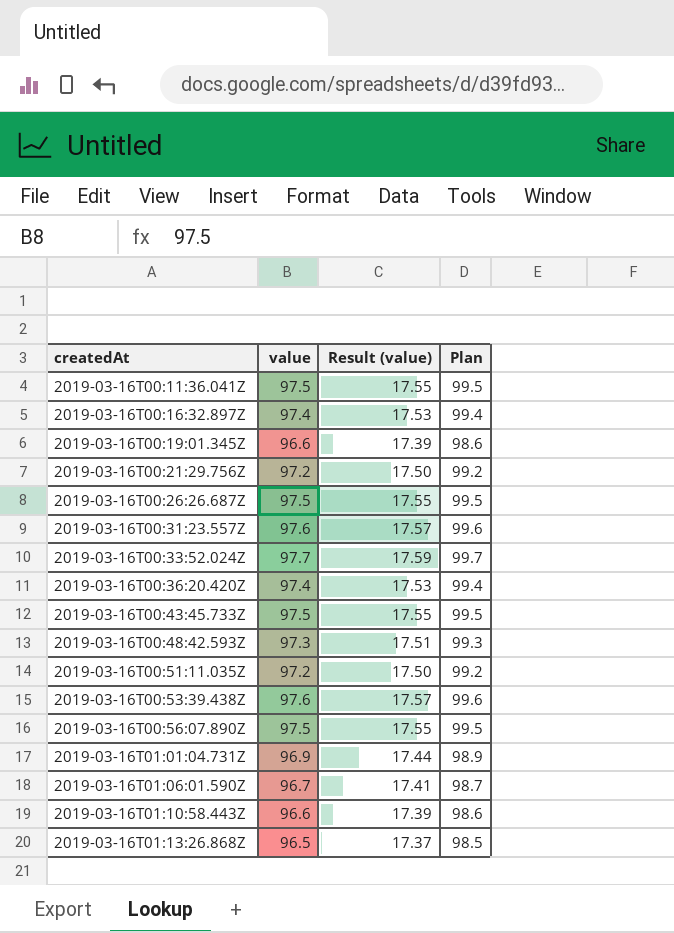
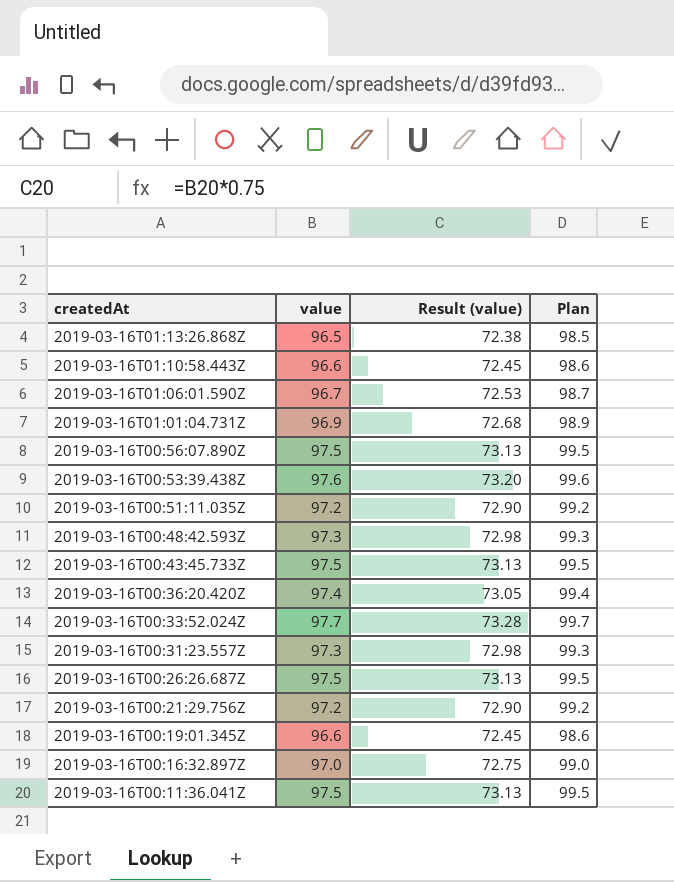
row order: createdAt ascending -> createdAt descending
column Result (value) | formula: [value] * 0.18 -> [value] * 0.75
2019-03-16T00:31:23.557Z | value: 97.6 -> 97.3
2019-03-16T00:31:23.557Z | Plan: 99.6 -> 99.3
2019-03-16T00:16:32.897Z | value: 97.4 -> 97.0
2019-03-16T00:16:32.897Z | Plan: 99.4 -> 99.0

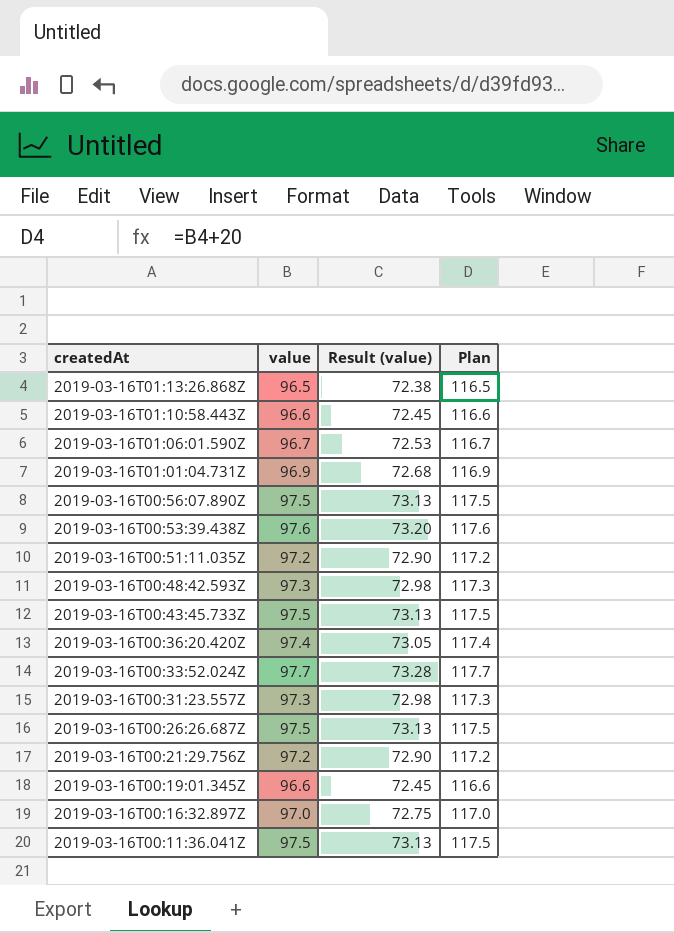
column Plan | formula: [value] + 2 -> [value] + 20

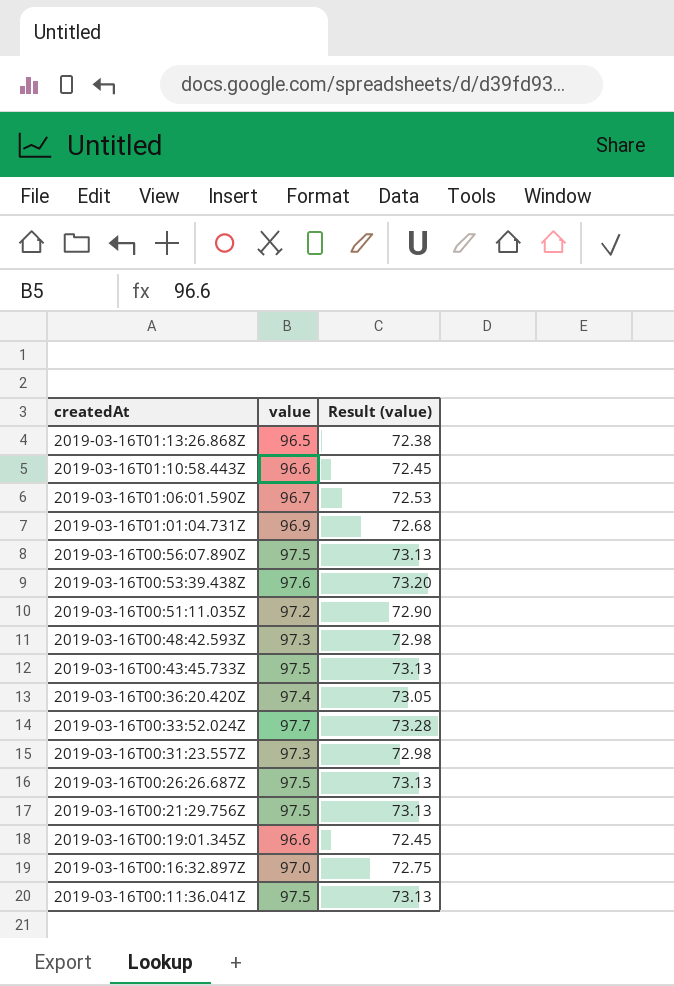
column Plan | formula: [value] + 20 -> none
2019-03-16T00:21:29.756Z | value: 97.2 -> 97.5
2019-03-16T00:21:29.756Z | Result (value): 72.90 -> 73.13

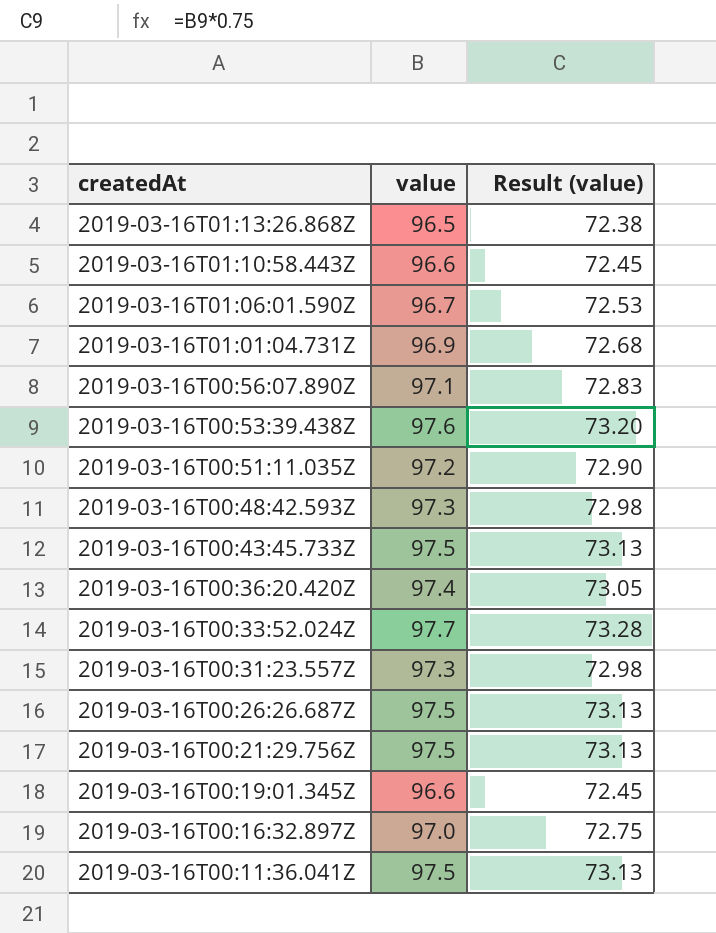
2019-03-16T00:56:07.890Z | value: 97.5 -> 97.1
2019-03-16T00:56:07.890Z | Result (value): 73.13 -> 72.83

